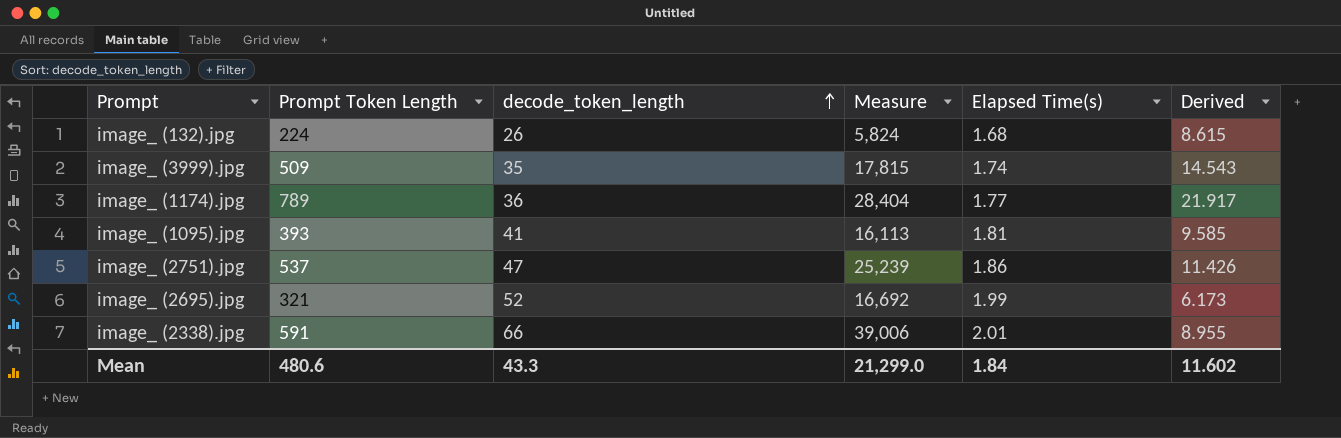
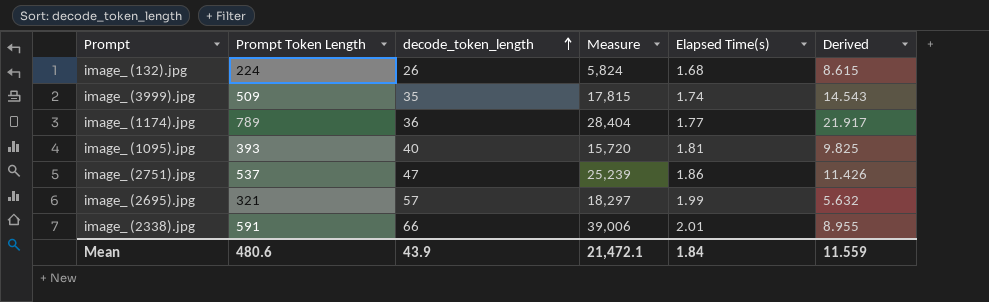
image_ (1095).jpg | decode_token_length: 41 -> 40
image_ (1095).jpg | Measure: 16,113 -> 15,720
image_ (1095).jpg | Derived: 9.585 -> 9.825
image_ (2695).jpg | decode_token_length: 52 -> 57
image_ (2695).jpg | Measure: 16,692 -> 18,297
image_ (2695).jpg | Derived: 6.173 -> 5.632
Mean | decode_token_length: 43.3 -> 43.9
Mean | Measure: 21,299.0 -> 21,472.1
Mean | Derived: 11.602 -> 11.559

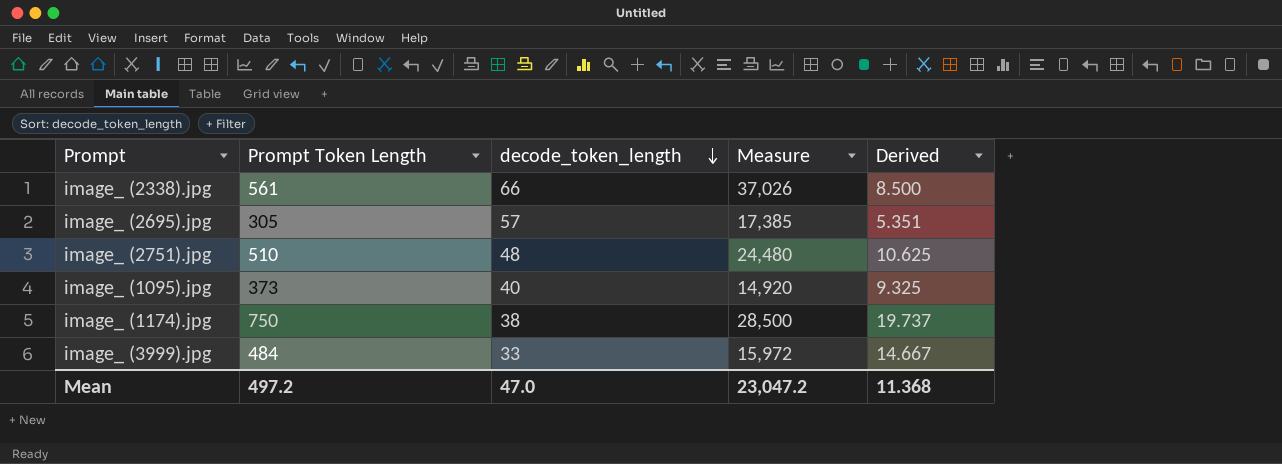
row order: decode_token_length ascending -> decode_token_length descending
column Elapsed Time(s) | position: 5 -> none
row image_ (132).jpg: 224 | 26 | 5,824 | 1.68 | 8.615 -> none
image_ (2338).jpg | Prompt Token Length: 591 -> 561
image_ (2338).jpg | Measure: 39,006 -> 37,026
image_ (2338).jpg | Derived: 8.955 -> 8.500
image_ (2695).jpg | Prompt Token Length: 321 -> 305
image_ (2695).jpg | Measure: 18,297 -> 17,385
image_ (2695).jpg | Derived: 5.632 -> 5.351
image_ (2751).jpg | Prompt Token Length: 537 -> 510
image_ (2751).jpg | decode_token_length: 47 -> 48
image_ (2751).jpg | Measure: 25,239 -> 24,480
image_ (2751).jpg | Derived: 11.426 -> 10.625
image_ (1095).jpg | Prompt Token Length: 393 -> 373
image_ (1095).jpg | Measure: 15,720 -> 14,920
image_ (1095).jpg | Derived: 9.825 -> 9.325
image_ (1174).jpg | Prompt Token Length: 789 -> 750
image_ (1174).jpg | decode_token_length: 36 -> 38
image_ (1174).jpg | Measure: 28,404 -> 28,500
image_ (1174).jpg | Derived: 21.917 -> 19.737
image_ (3999).jpg | Prompt Token Length: 509 -> 484
image_ (3999).jpg | decode_token_length: 35 -> 33
image_ (3999).jpg | Measure: 17,815 -> 15,972
image_ (3999).jpg | Derived: 14.543 -> 14.667
Mean | Prompt Token Length: 480.6 -> 497.2
Mean | decode_token_length: 43.9 -> 47.0
Mean | Measure: 21,472.1 -> 23,047.2
Mean | Derived: 11.559 -> 11.368

